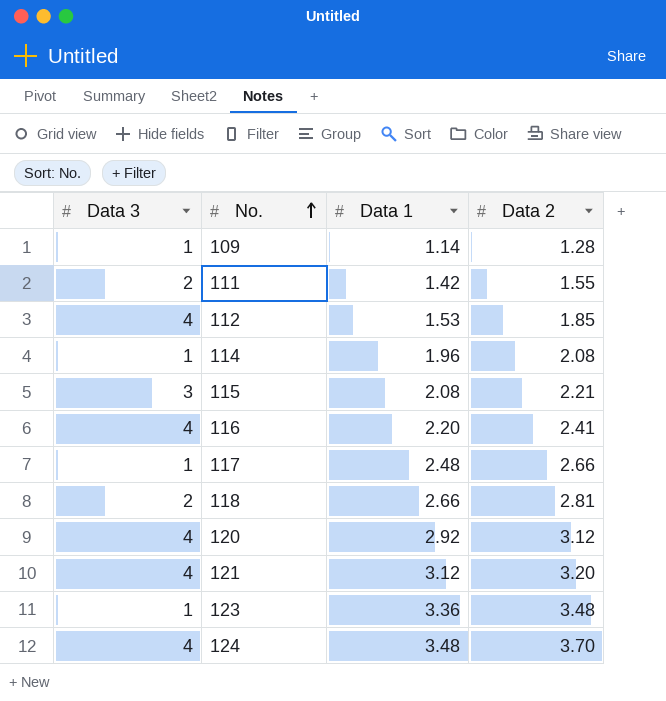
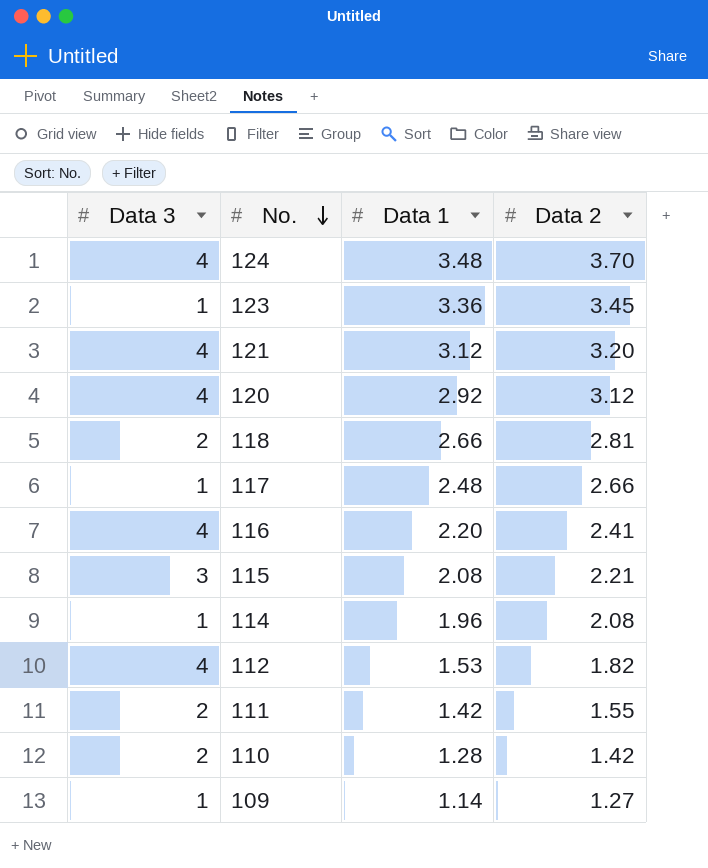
row order: No. ascending -> No. descending
123 | Data 2: 3.48 -> 3.45
112 | Data 2: 1.85 -> 1.82
row 110: none -> 2 | 1.28 | 1.42
109 | Data 2: 1.28 -> 1.27

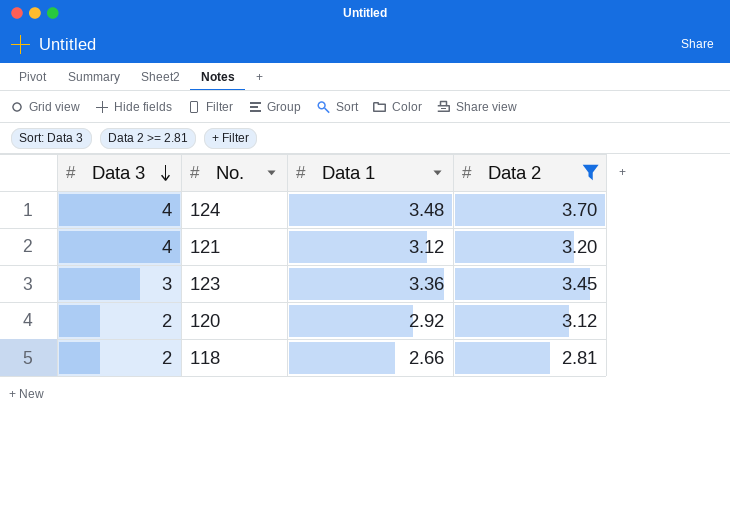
filter: none -> Data 2 >= 2.81
row order: No. descending -> Data 3 descending
123 | Data 3: 1 -> 3
120 | Data 3: 4 -> 2

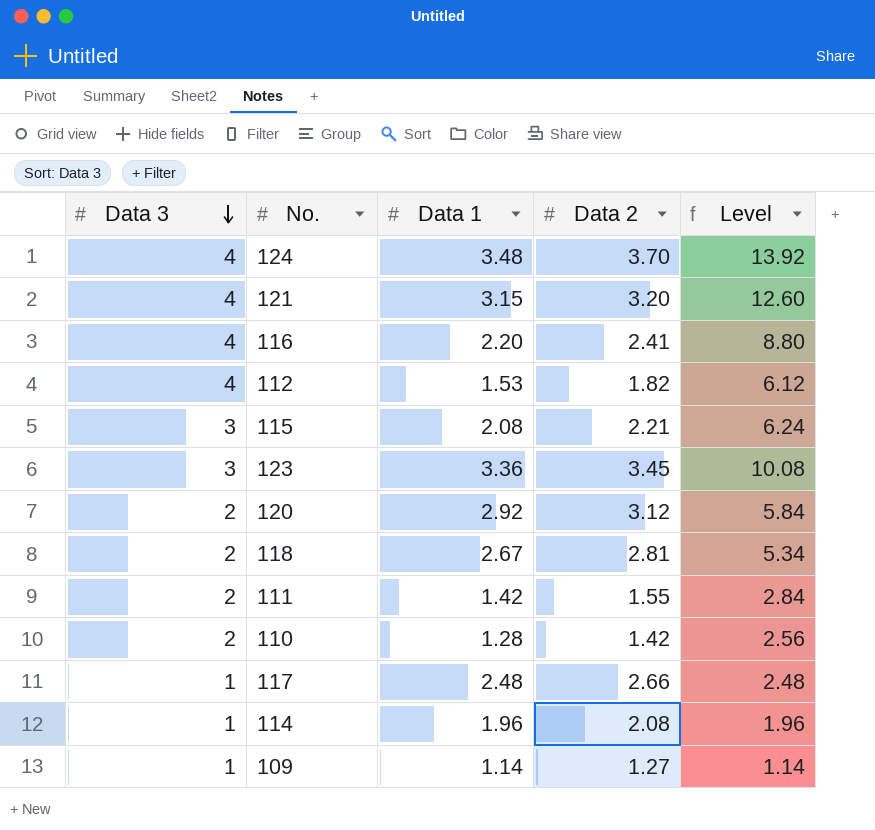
filter: Data 2 >= 2.81 -> none
column Level | formula: none -> [Data 3] * [Data 1]
121 | Data 1: 3.12 -> 3.15
118 | Data 1: 2.66 -> 2.67

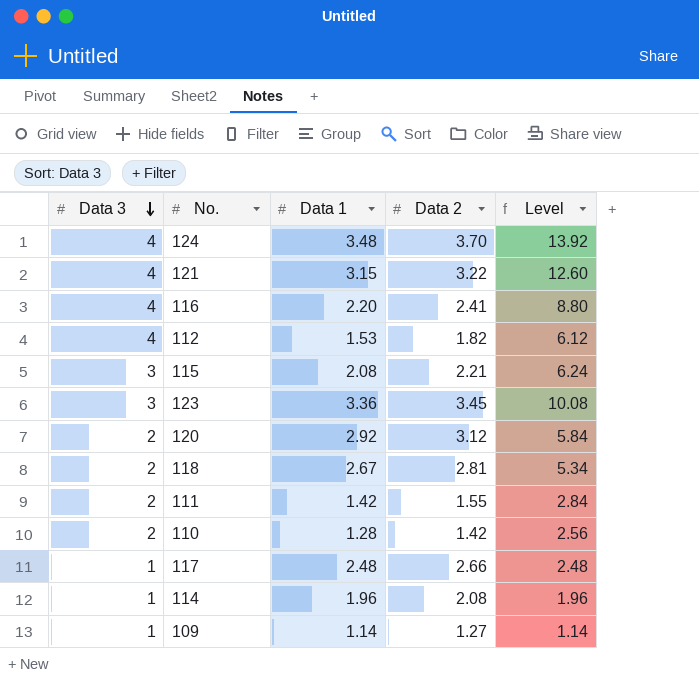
121 | Data 2: 3.20 -> 3.22

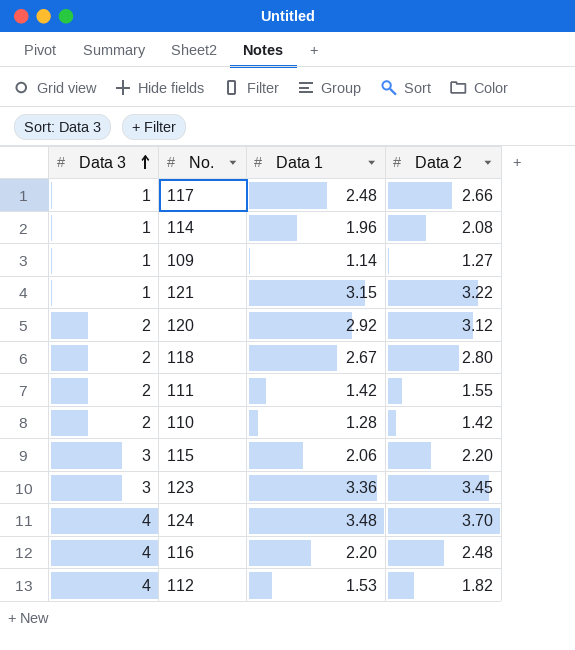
row order: Data 3 descending -> Data 3 ascending
column Level | formula: [Data 3] * [Data 1] -> none
121 | Data 3: 4 -> 1
118 | Data 2: 2.81 -> 2.80
115 | Data 1: 2.08 -> 2.06
115 | Data 2: 2.21 -> 2.20
116 | Data 2: 2.41 -> 2.48

